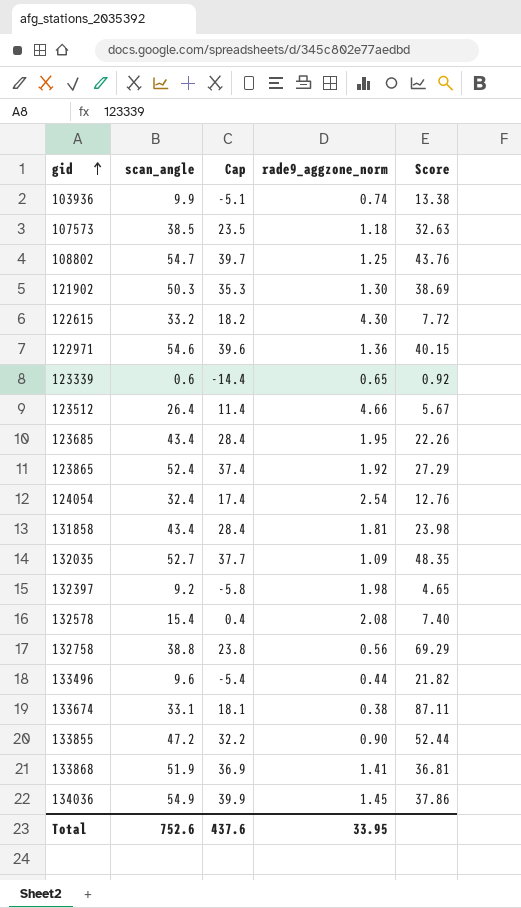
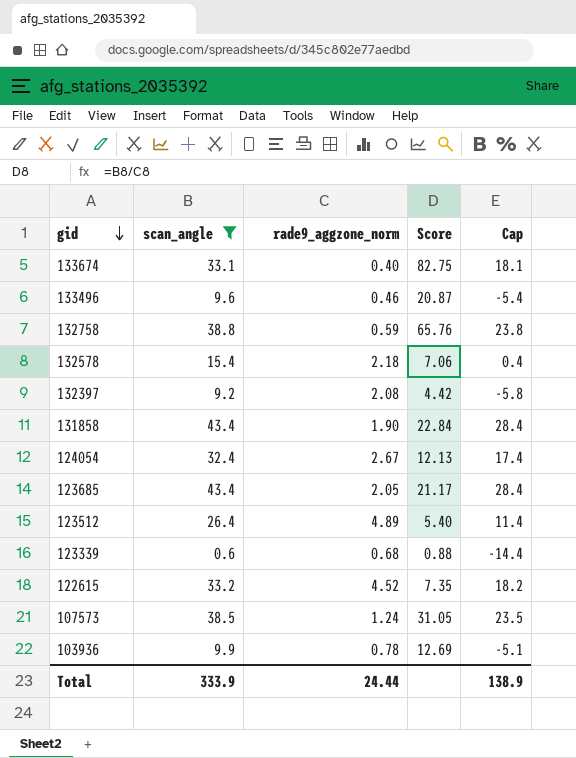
filter: none -> scan_angle <= 43.4
row order: gid ascending -> gid descending
column Cap | position: 3 -> 5
133674 | rade9_aggzone_norm: 0.38 -> 0.40
133674 | Score: 87.11 -> 82.75
133496 | rade9_aggzone_norm: 0.44 -> 0.46
133496 | Score: 21.82 -> 20.87
132758 | rade9_aggzone_norm: 0.56 -> 0.59
132758 | Score: 69.29 -> 65.76
132578 | rade9_aggzone_norm: 2.08 -> 2.18
132578 | Score: 7.40 -> 7.06
132397 | rade9_aggzone_norm: 1.98 -> 2.08
132397 | Score: 4.65 -> 4.42
131858 | rade9_aggzone_norm: 1.81 -> 1.90
131858 | Score: 23.98 -> 22.84
124054 | rade9_aggzone_norm: 2.54 -> 2.67
124054 | Score: 12.76 -> 12.13
123685 | rade9_aggzone_norm: 1.95 -> 2.05
123685 | Score: 22.26 -> 21.17
123512 | rade9_aggzone_norm: 4.66 -> 4.89
123512 | Score: 5.67 -> 5.40
123339 | rade9_aggzone_norm: 0.65 -> 0.68
123339 | Score: 0.92 -> 0.88
122615 | rade9_aggzone_norm: 4.30 -> 4.52
122615 | Score: 7.72 -> 7.35
107573 | rade9_aggzone_norm: 1.18 -> 1.24
107573 | Score: 32.63 -> 31.05
103936 | rade9_aggzone_norm: 0.74 -> 0.78
103936 | Score: 13.38 -> 12.69
Total | scan_angle: 752.6 -> 333.9
Total | rade9_aggzone_norm: 33.95 -> 24.44
Total | Cap: 437.6 -> 138.9

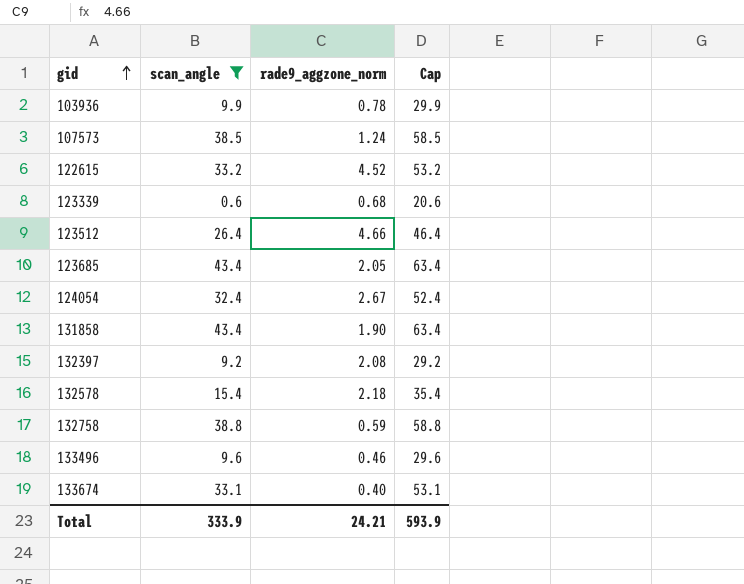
row order: gid descending -> gid ascending
column Score | formula: [scan_angle] / [rade9_aggzone_norm] -> none
column Cap | formula: [scan_angle] - 15 -> [scan_angle] + 20
123512 | rade9_aggzone_norm: 4.89 -> 4.66
Total | rade9_aggzone_norm: 24.44 -> 24.21
Total | Cap: 138.9 -> 593.9

